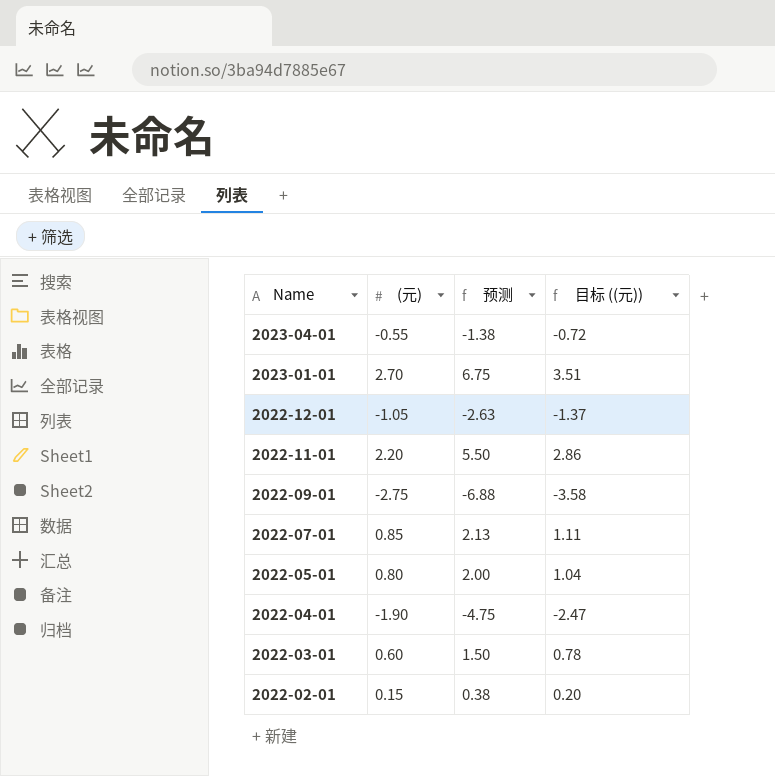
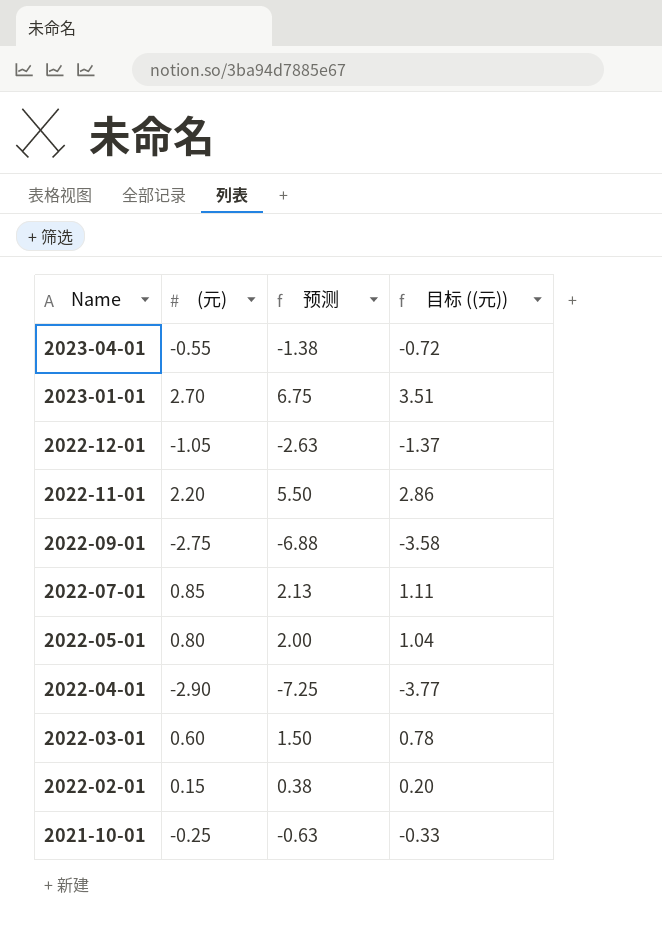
2022-04-01 | (元): -1.90 -> -2.90
2022-04-01 | 预测: -4.75 -> -7.25
2022-04-01 | 目标 ((元)): -2.47 -> -3.77
row 2021-10-01: none -> -0.25 | -0.63 | -0.33

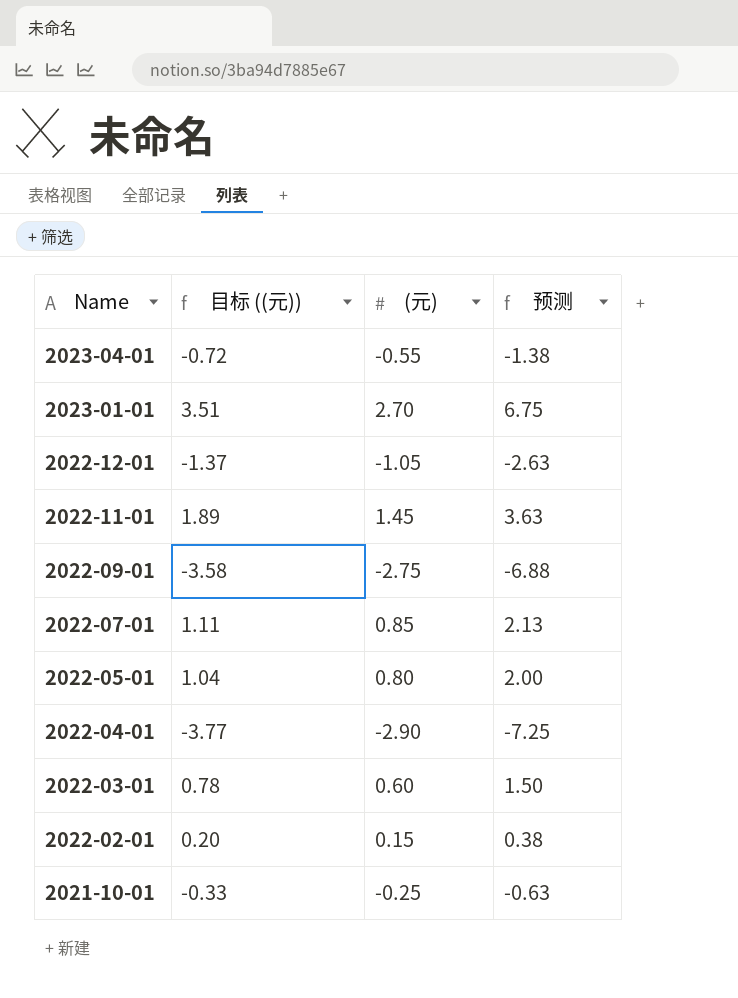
column 目标 ((元)) | position: 4 -> 2
2022-11-01 | 目标 ((元)): 2.86 -> 1.89
2022-11-01 | (元): 2.20 -> 1.45
2022-11-01 | 预测: 5.50 -> 3.63

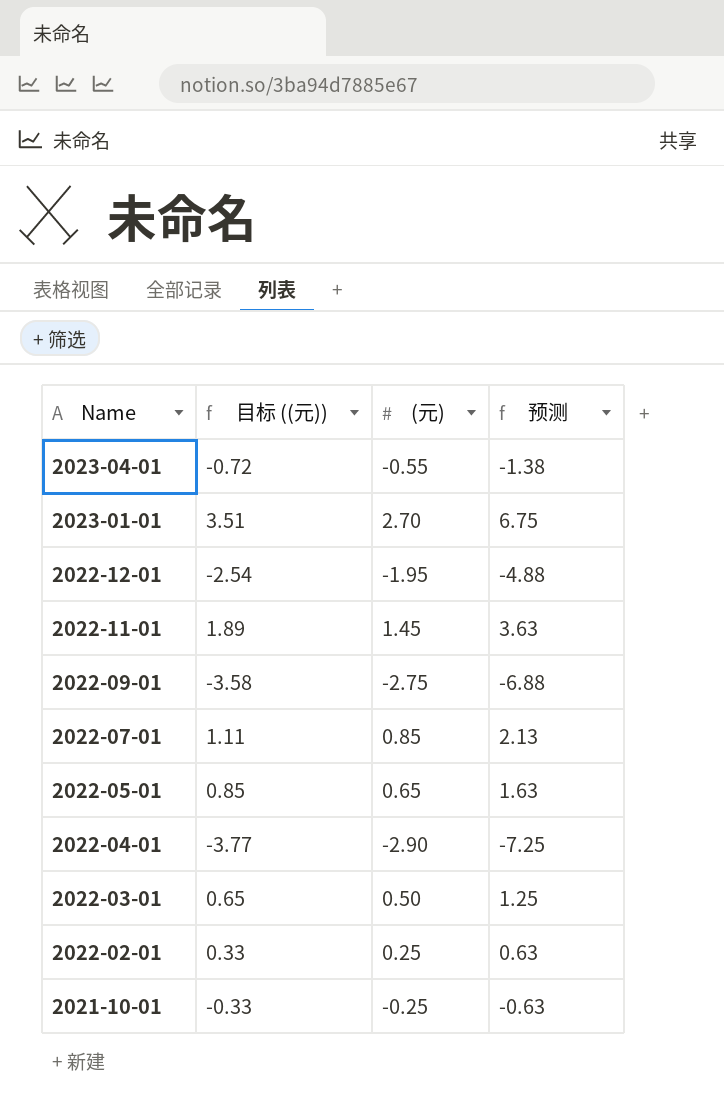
2022-12-01 | 目标 ((元)): -1.37 -> -2.54
2022-12-01 | (元): -1.05 -> -1.95
2022-12-01 | 预测: -2.63 -> -4.88
2022-05-01 | 目标 ((元)): 1.04 -> 0.85
2022-05-01 | (元): 0.80 -> 0.65
2022-05-01 | 预测: 2.00 -> 1.63
2022-03-01 | 目标 ((元)): 0.78 -> 0.65
2022-03-01 | (元): 0.60 -> 0.50
2022-03-01 | 预测: 1.50 -> 1.25
2022-02-01 | 目标 ((元)): 0.20 -> 0.33
2022-02-01 | (元): 0.15 -> 0.25
2022-02-01 | 预测: 0.38 -> 0.63

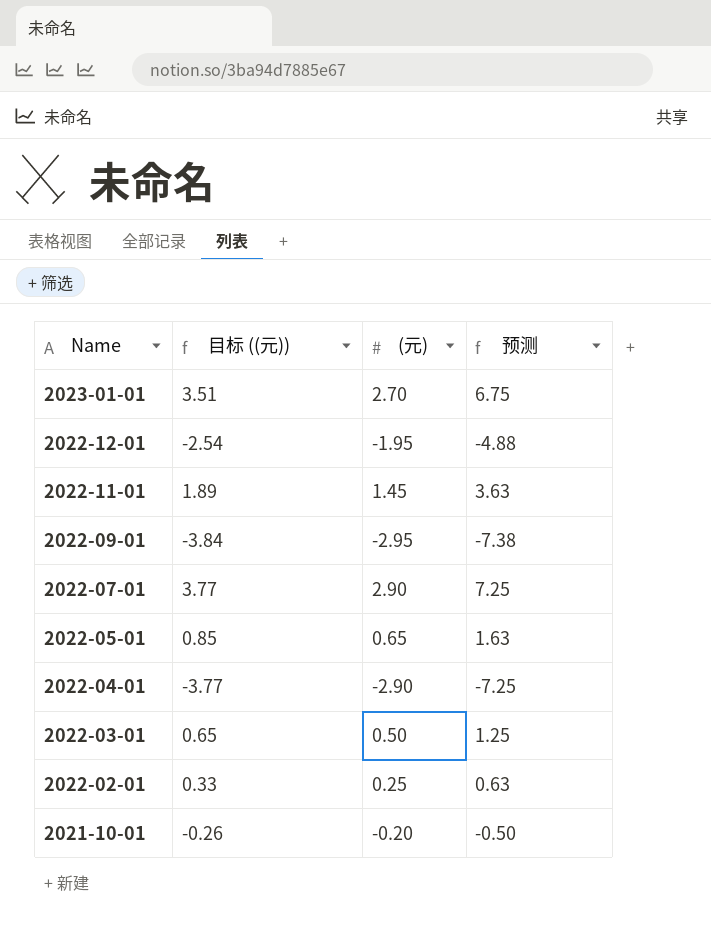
row 2023-04-01: -0.72 | -0.55 | -1.38 -> none
2022-09-01 | 目标 ((元)): -3.58 -> -3.84
2022-09-01 | (元): -2.75 -> -2.95
2022-09-01 | 预测: -6.88 -> -7.38
2022-07-01 | 目标 ((元)): 1.11 -> 3.77
2022-07-01 | (元): 0.85 -> 2.90
2022-07-01 | 预测: 2.13 -> 7.25
2021-10-01 | 目标 ((元)): -0.33 -> -0.26
2021-10-01 | (元): -0.25 -> -0.20
2021-10-01 | 预测: -0.63 -> -0.50

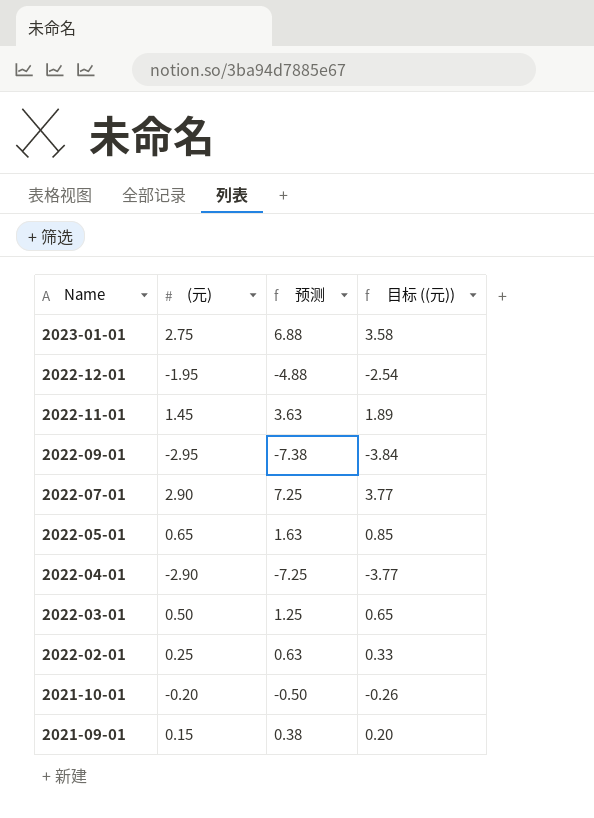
column 目标 ((元)) | position: 2 -> 4
2023-01-01 | (元): 2.70 -> 2.75
2023-01-01 | 预测: 6.75 -> 6.88
2023-01-01 | 目标 ((元)): 3.51 -> 3.58
row 2021-09-01: none -> 0.15 | 0.38 | 0.20

